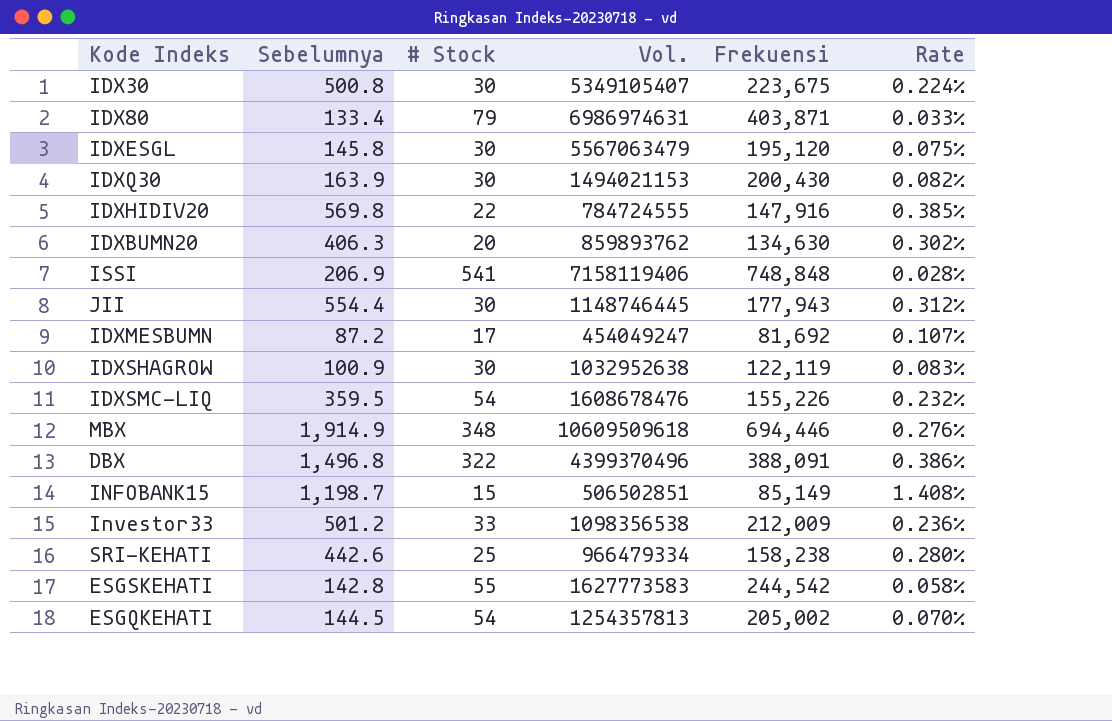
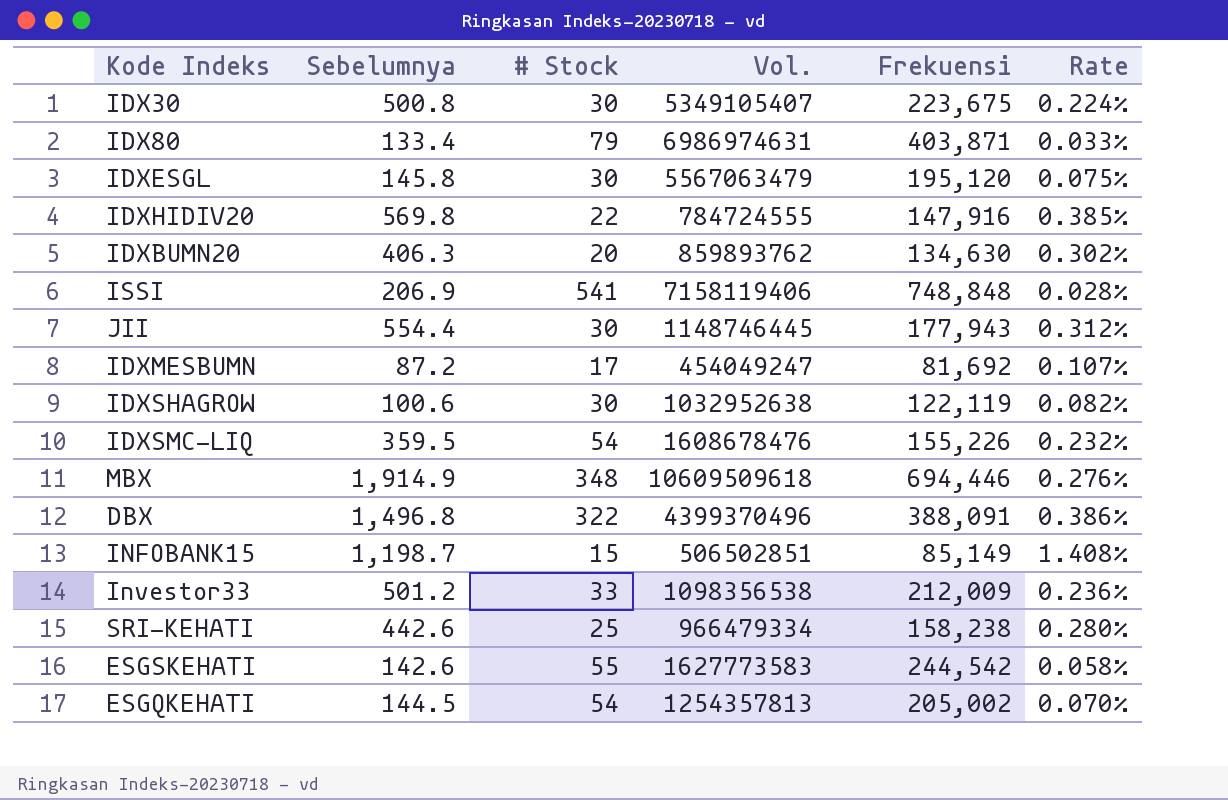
row IDXQ30: 163.9 | 30 | 1494021153 | 200,430 | 0.082% -> none
IDXSHAGROW | Sebelumnya: 100.9 -> 100.6
IDXSHAGROW | Rate: 0.083% -> 0.082%
ESGSKEHATI | Sebelumnya: 142.8 -> 142.6

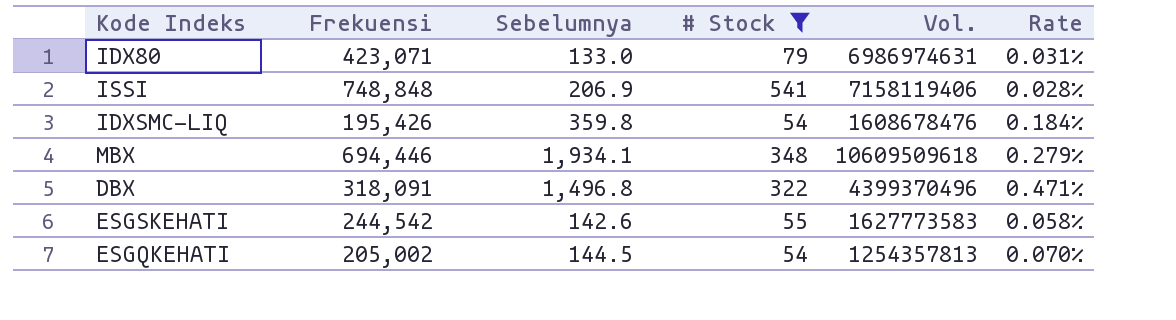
filter: none -> # Stock >= 54
column Frekuensi | position: 5 -> 2
IDX80 | Frekuensi: 403,871 -> 423,071
IDX80 | Sebelumnya: 133.4 -> 133.0
IDX80 | Rate: 0.033% -> 0.031%
IDXSMC-LIQ | Frekuensi: 155,226 -> 195,426
IDXSMC-LIQ | Sebelumnya: 359.5 -> 359.8
IDXSMC-LIQ | Rate: 0.232% -> 0.184%
MBX | Sebelumnya: 1,914.9 -> 1,934.1
MBX | Rate: 0.276% -> 0.279%
DBX | Frekuensi: 388,091 -> 318,091
DBX | Rate: 0.386% -> 0.471%

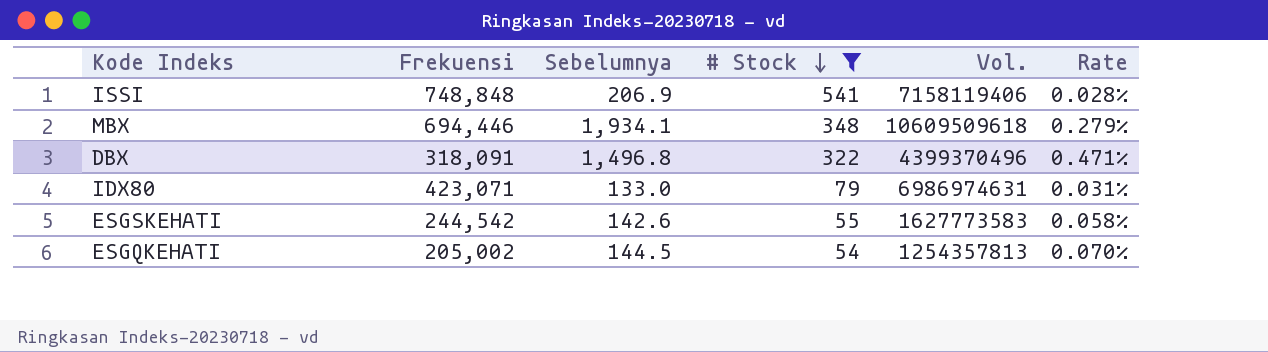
row order: none -> # Stock descending
row IDXSMC-LIQ: 195,426 | 359.8 | 54 | 1608678476 | 0.184% -> none

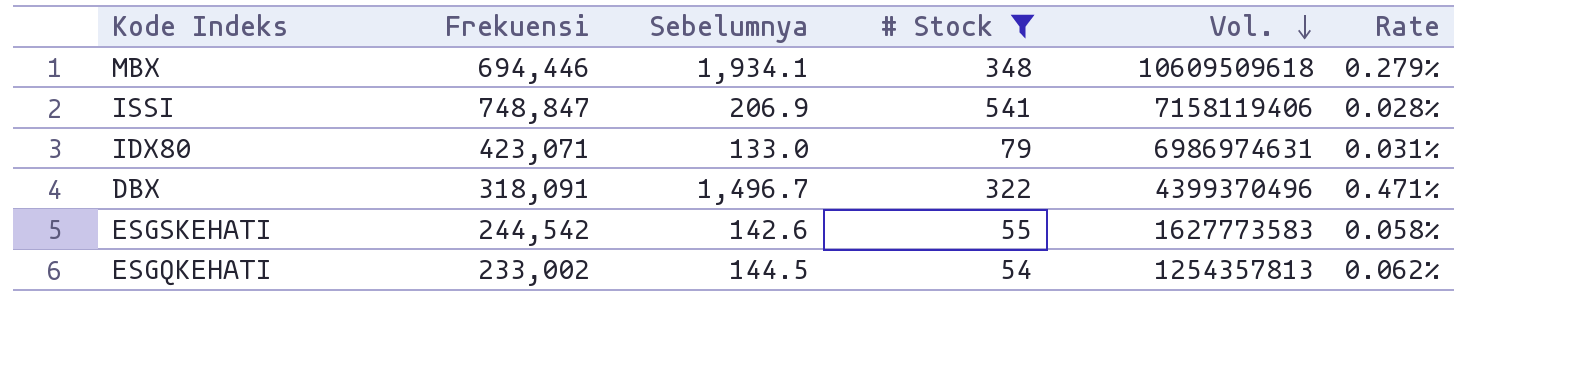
row order: # Stock descending -> Vol. descending
ISSI | Frekuensi: 748,848 -> 748,847
DBX | Sebelumnya: 1,496.8 -> 1,496.7
ESGQKEHATI | Frekuensi: 205,002 -> 233,002
ESGQKEHATI | Rate: 0.070% -> 0.062%

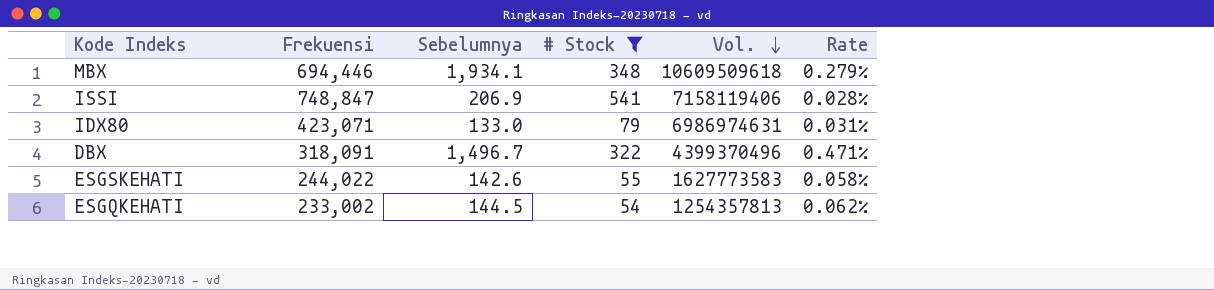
ESGSKEHATI | Frekuensi: 244,542 -> 244,022

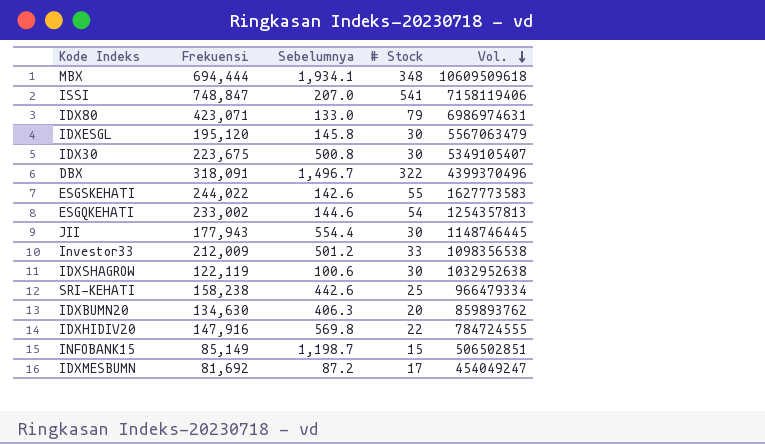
filter: # Stock >= 54 -> none
column Rate | formula: [Sebelumnya] / [Frekuensi] -> none
MBX | Frekuensi: 694,446 -> 694,444
ISSI | Sebelumnya: 206.9 -> 207.0
ESGQKEHATI | Sebelumnya: 144.5 -> 144.6

